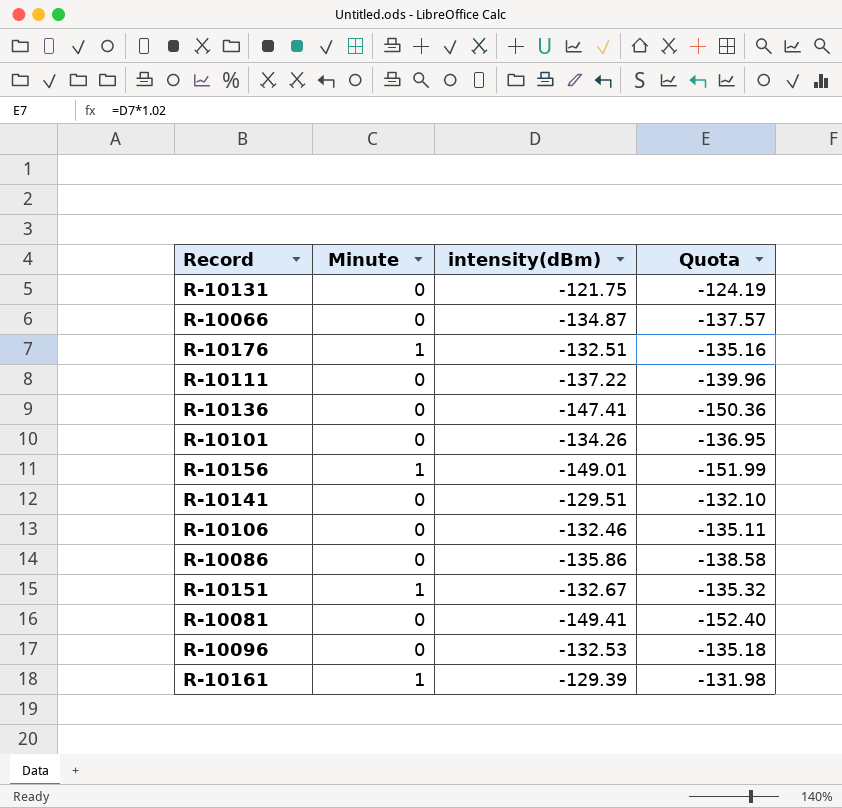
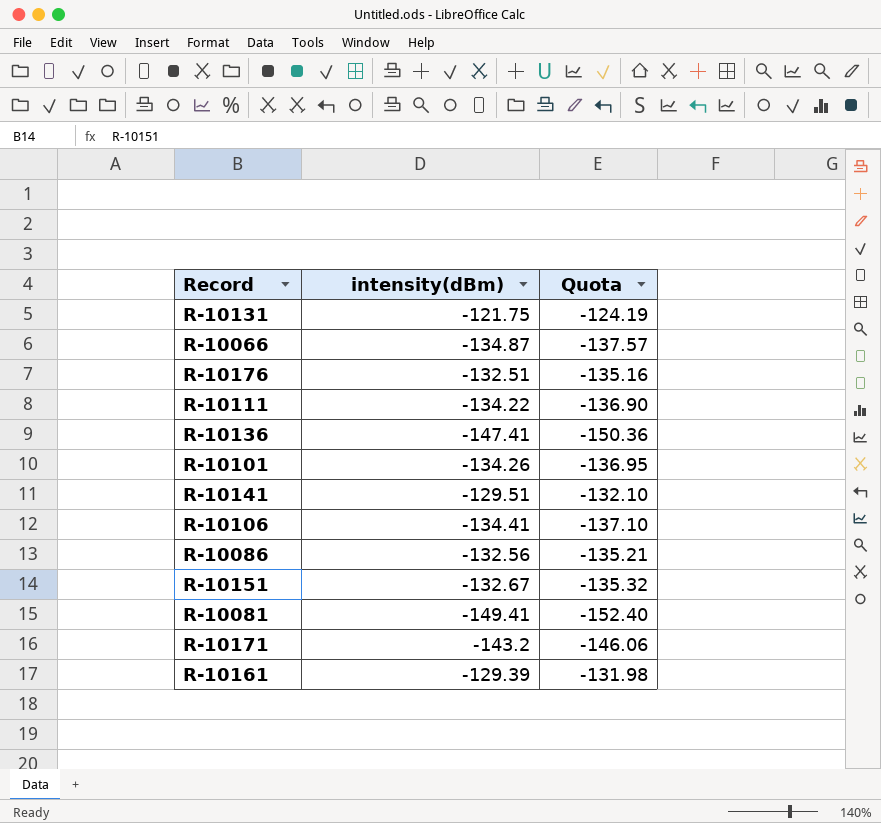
column Minute | position: 2 -> none
row R-10156: 1 | -149.01 | -151.99 -> none
row R-10096: 0 | -132.53 | -135.18 -> none
R-10111 | intensity(dBm): -137.22 -> -134.22
R-10111 | Quota: -139.96 -> -136.90
R-10106 | intensity(dBm): -132.46 -> -134.41
R-10106 | Quota: -135.11 -> -137.10
R-10086 | intensity(dBm): -135.86 -> -132.56
R-10086 | Quota: -138.58 -> -135.21
row R-10171: none -> -143.2 | -146.06

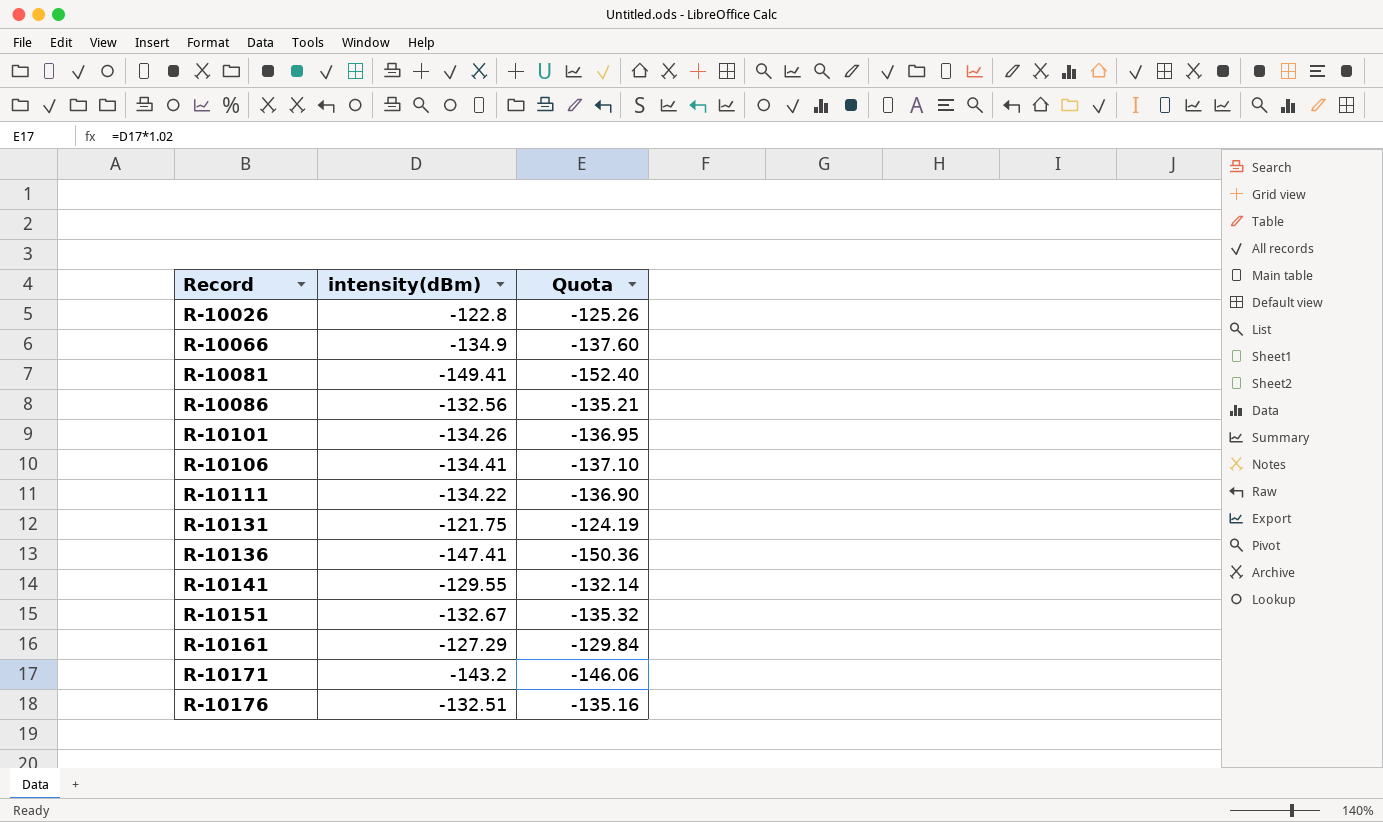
row order: none -> Record ascending
row R-10026: none -> -122.8 | -125.26
R-10066 | intensity(dBm): -134.87 -> -134.9
R-10066 | Quota: -137.57 -> -137.60
R-10141 | intensity(dBm): -129.51 -> -129.55
R-10141 | Quota: -132.10 -> -132.14
R-10161 | intensity(dBm): -129.39 -> -127.29
R-10161 | Quota: -131.98 -> -129.84

